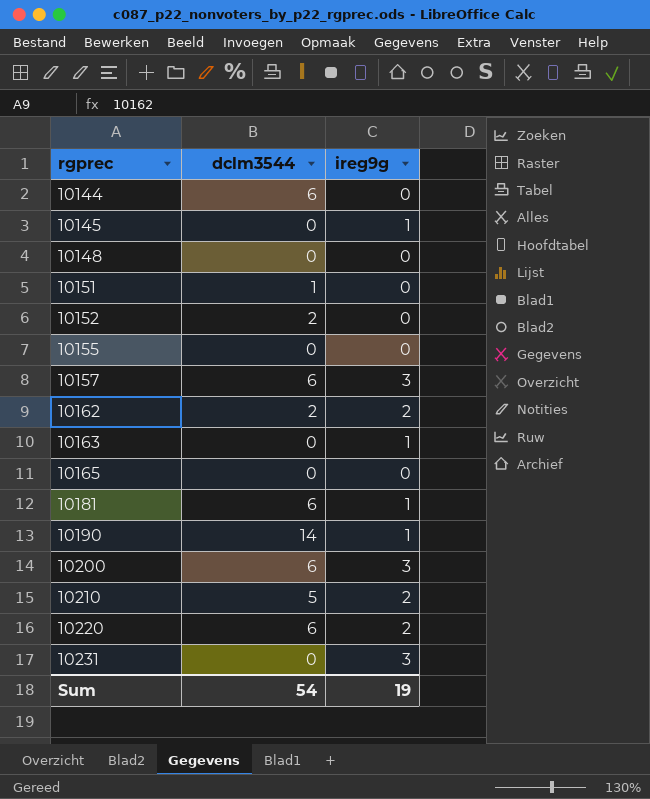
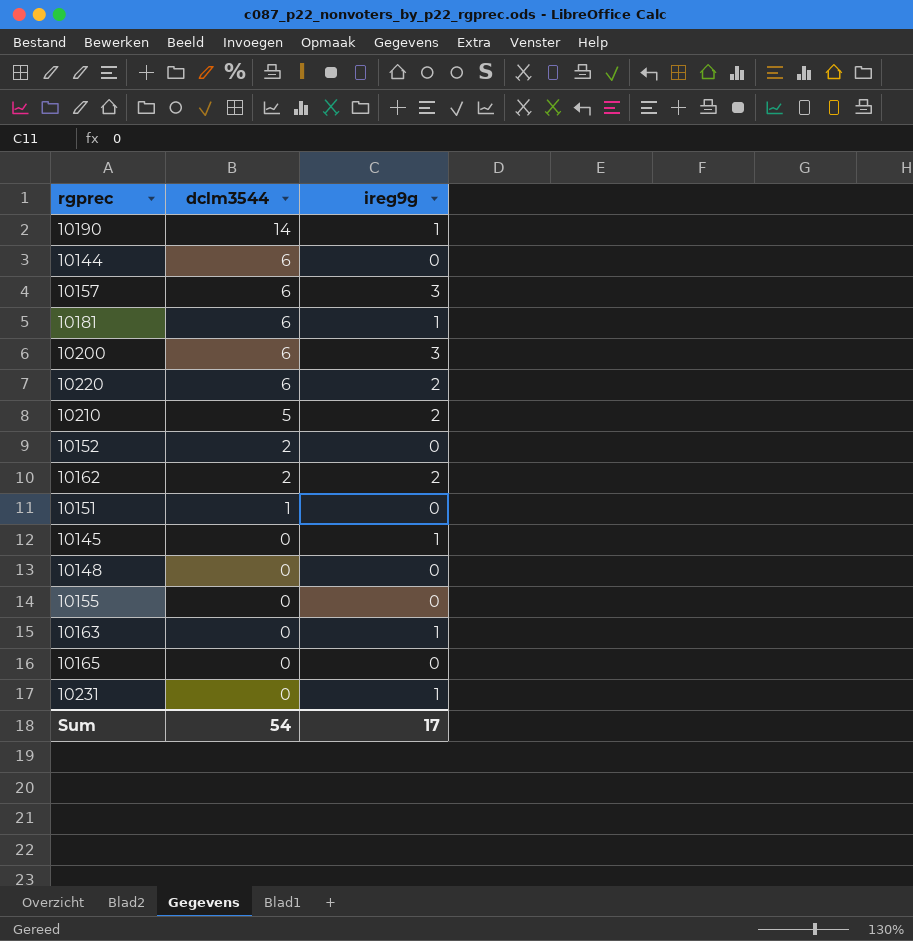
row order: rgprec ascending -> dclm3544 descending
10231 | ireg9g: 3 -> 1
Sum | ireg9g: 19 -> 17

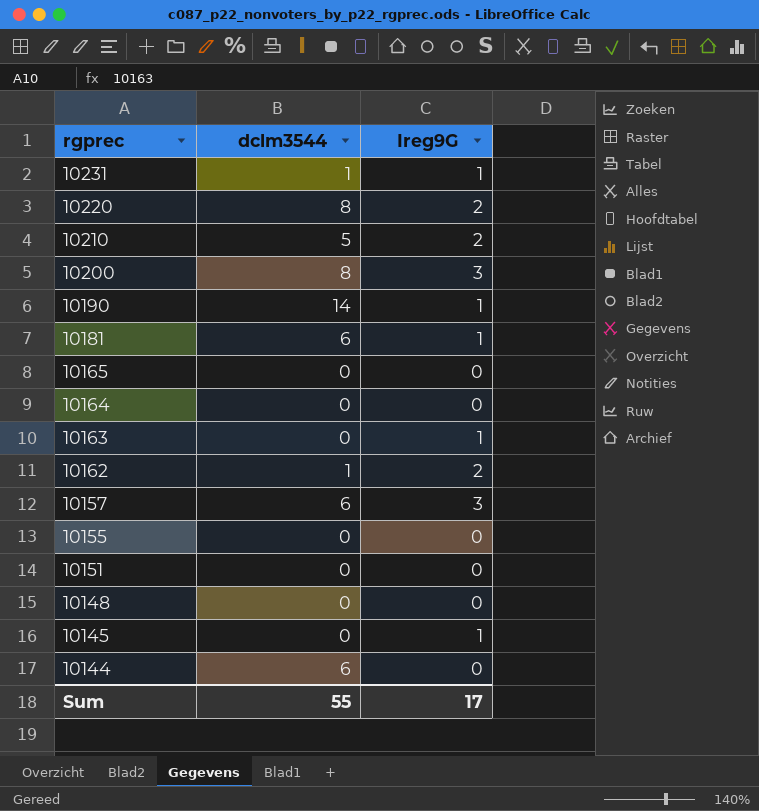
row order: dclm3544 descending -> rgprec descending
column name: ireg9g -> Ireg9G
row 10152: 2 | 0 -> none
10231 | dclm3544: 0 -> 1
10220 | dclm3544: 6 -> 8
10200 | dclm3544: 6 -> 8
row 10164: none -> 0 | 0
10162 | dclm3544: 2 -> 1
10151 | dclm3544: 1 -> 0
Sum | dclm3544: 54 -> 55

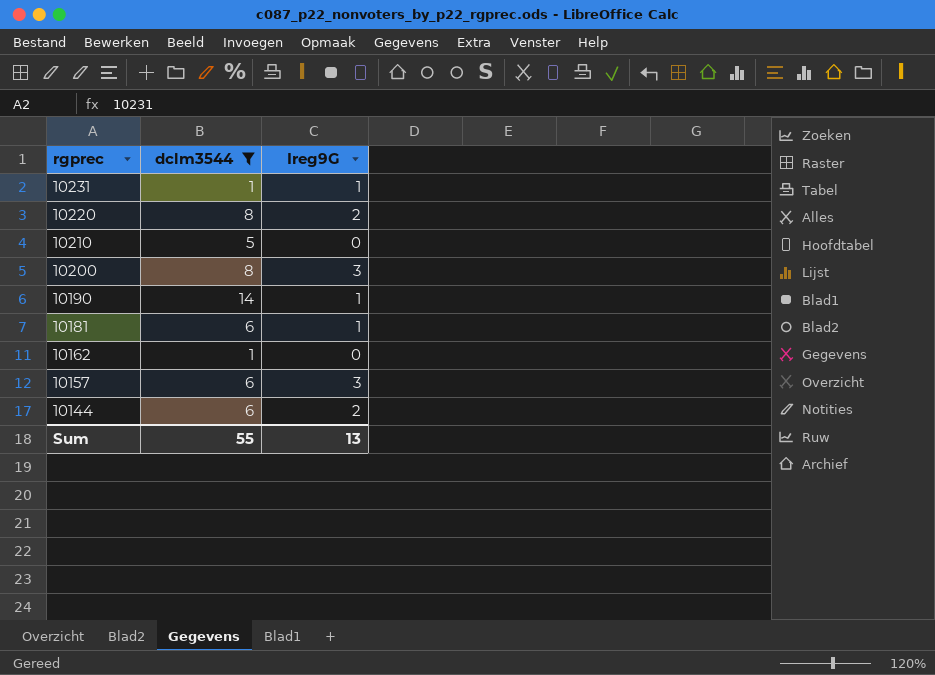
filter: none -> dclm3544 != 0
10210 | Ireg9G: 2 -> 0
10162 | Ireg9G: 2 -> 0
10144 | Ireg9G: 0 -> 2
Sum | Ireg9G: 17 -> 13

